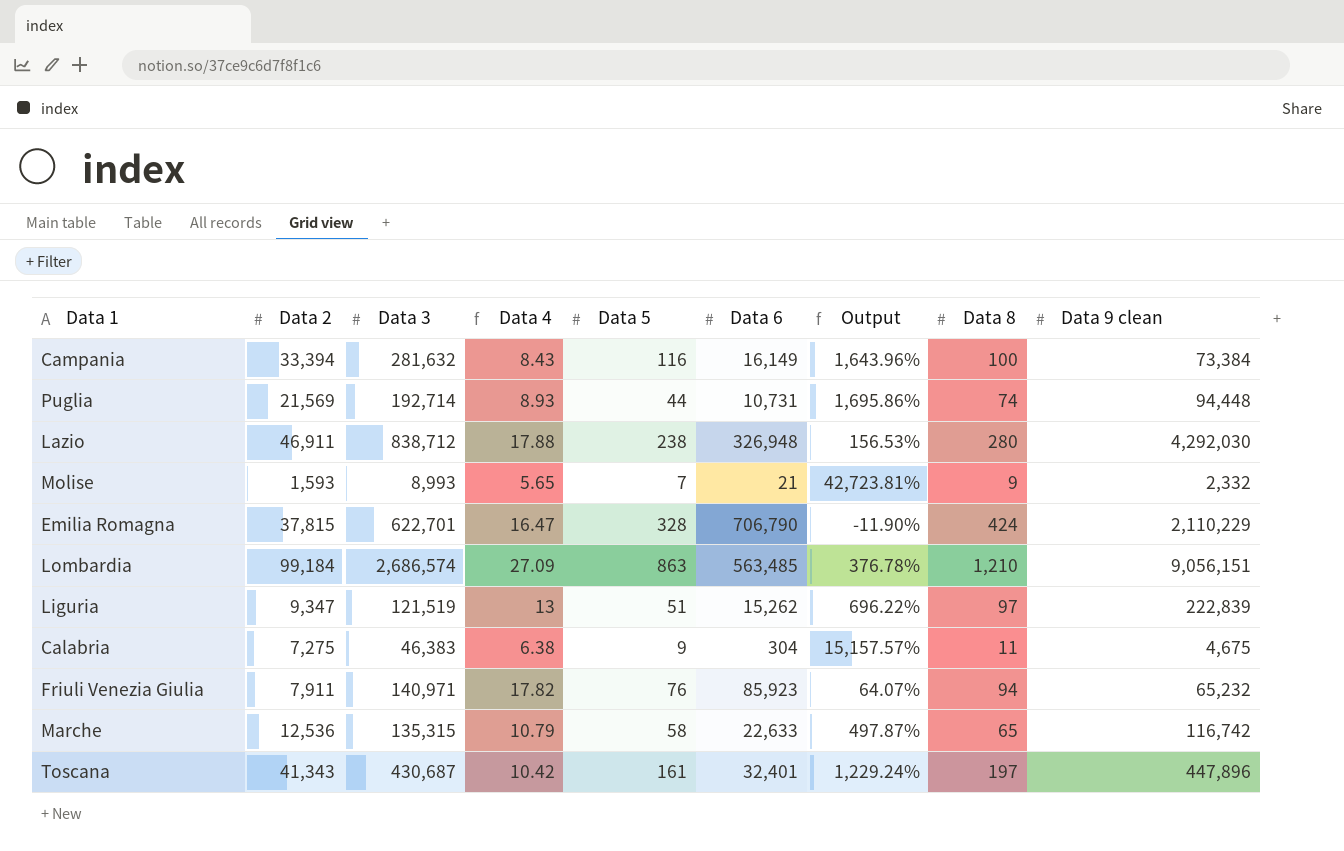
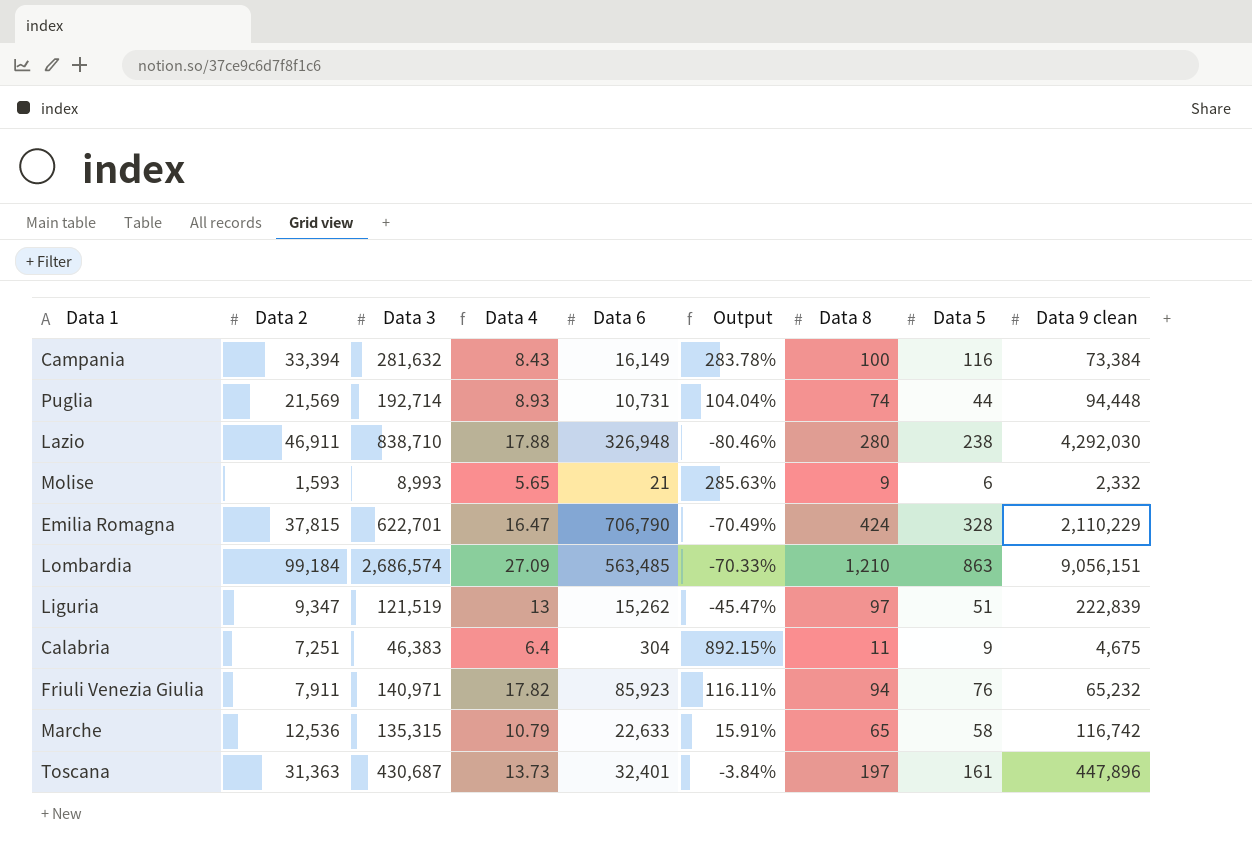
column Output | formula: ([Data 3] - [Data 6]) / [Data 6] -> ([Data 3] - [Data 9 clean]) / [Data 9 clean]
column Data 5 | position: 5 -> 8
Lazio | Data 3: 838,712 -> 838,710
Molise | Data 5: 7 -> 6
Calabria | Data 2: 7,275 -> 7,251
Calabria | Data 4: 6.38 -> 6.4
Toscana | Data 2: 41,343 -> 31,363
Toscana | Data 4: 10.42 -> 13.73

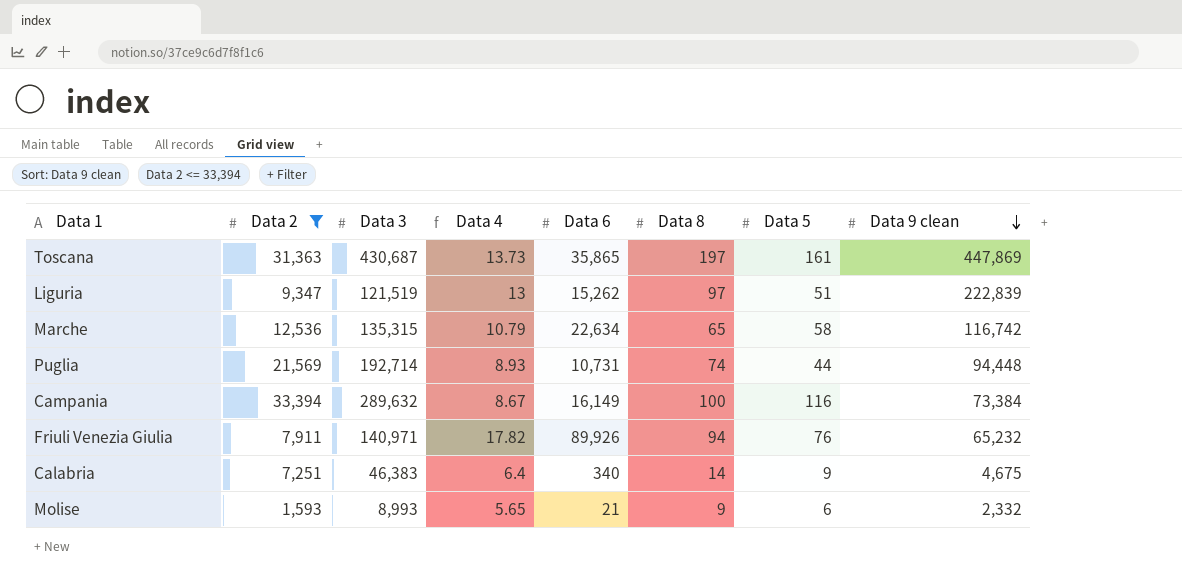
filter: none -> Data 2 <= 33,394
row order: none -> Data 9 clean descending
column Output | formula: ([Data 3] - [Data 9 clean]) / [Data 9 clean] -> none
Toscana | Data 6: 32,401 -> 35,865
Toscana | Data 9 clean: 447,896 -> 447,869
Marche | Data 6: 22,633 -> 22,634
Campania | Data 3: 281,632 -> 289,632
Campania | Data 4: 8.43 -> 8.67
Friuli Venezia Giulia | Data 6: 85,923 -> 89,926
Calabria | Data 6: 304 -> 340
Calabria | Data 8: 11 -> 14

